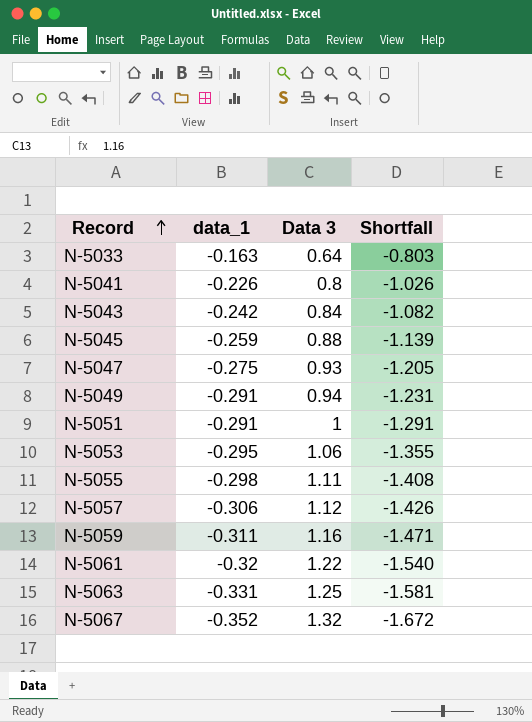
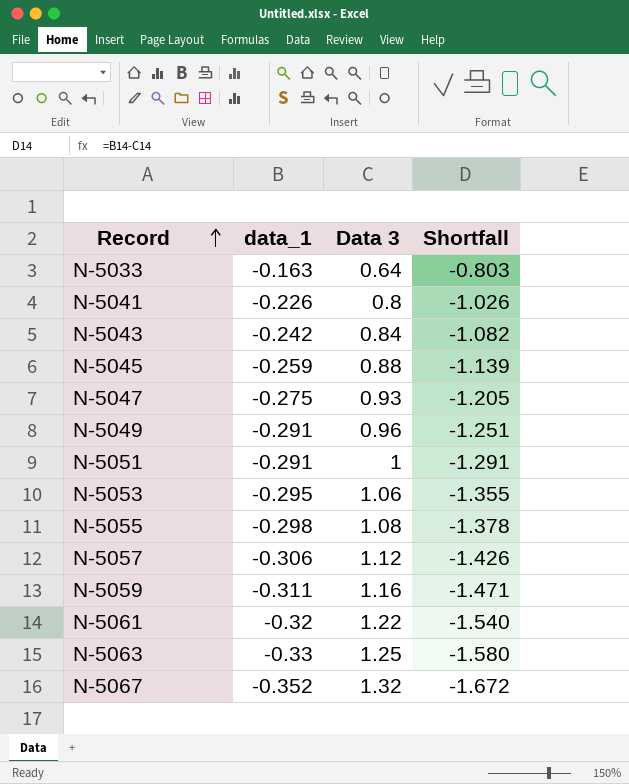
N-5049 | Data 3: 0.94 -> 0.96
N-5049 | Shortfall: -1.231 -> -1.251
N-5055 | Data 3: 1.11 -> 1.08
N-5055 | Shortfall: -1.408 -> -1.378
N-5063 | data_1: -0.331 -> -0.33
N-5063 | Shortfall: -1.581 -> -1.580

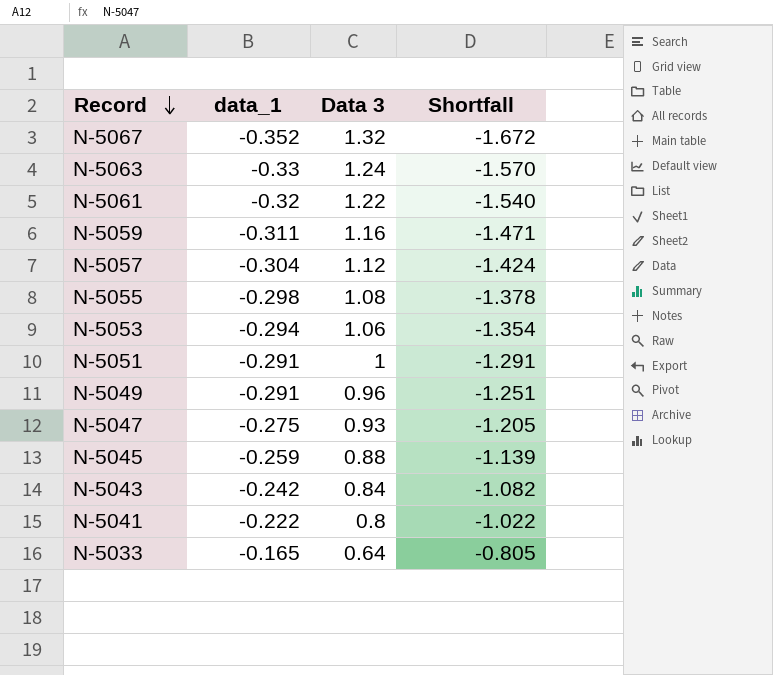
row order: Record ascending -> Record descending
N-5063 | Data 3: 1.25 -> 1.24
N-5063 | Shortfall: -1.580 -> -1.570
N-5057 | data_1: -0.306 -> -0.304
N-5057 | Shortfall: -1.426 -> -1.424
N-5053 | data_1: -0.295 -> -0.294
N-5053 | Shortfall: -1.355 -> -1.354
N-5041 | data_1: -0.226 -> -0.222
N-5041 | Shortfall: -1.026 -> -1.022
N-5033 | data_1: -0.163 -> -0.165
N-5033 | Shortfall: -0.803 -> -0.805

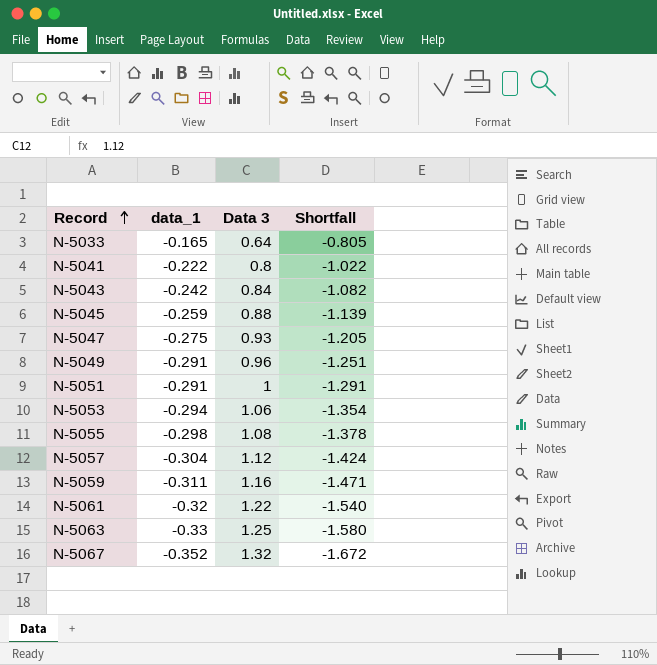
row order: Record descending -> Record ascending
N-5063 | Data 3: 1.24 -> 1.25
N-5063 | Shortfall: -1.570 -> -1.580

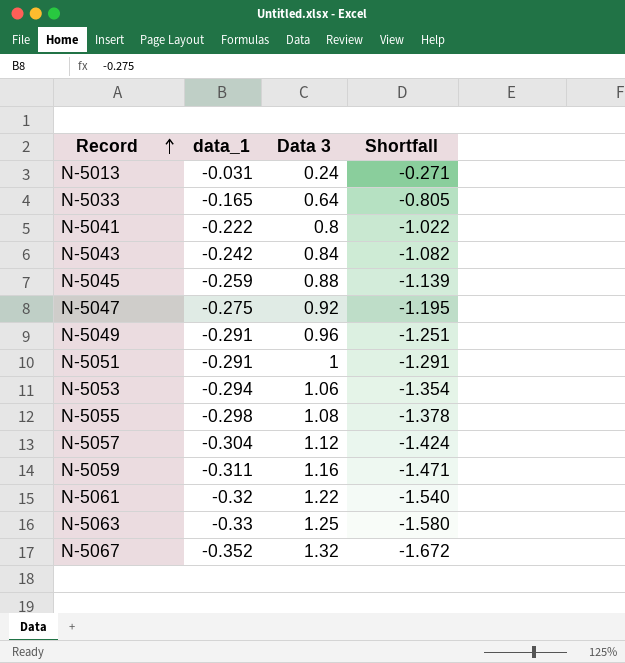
row N-5013: none -> -0.031 | 0.24 | -0.271
N-5047 | Data 3: 0.93 -> 0.92
N-5047 | Shortfall: -1.205 -> -1.195

